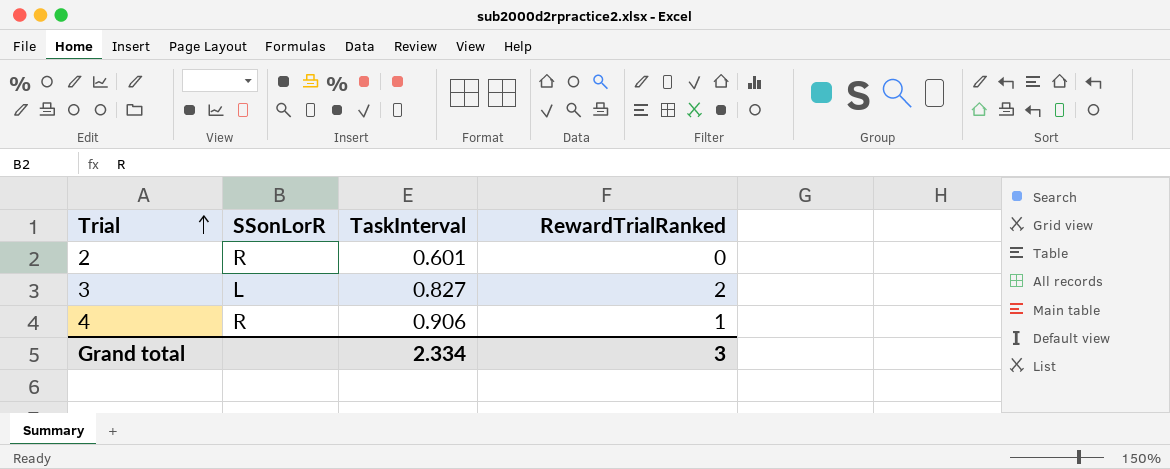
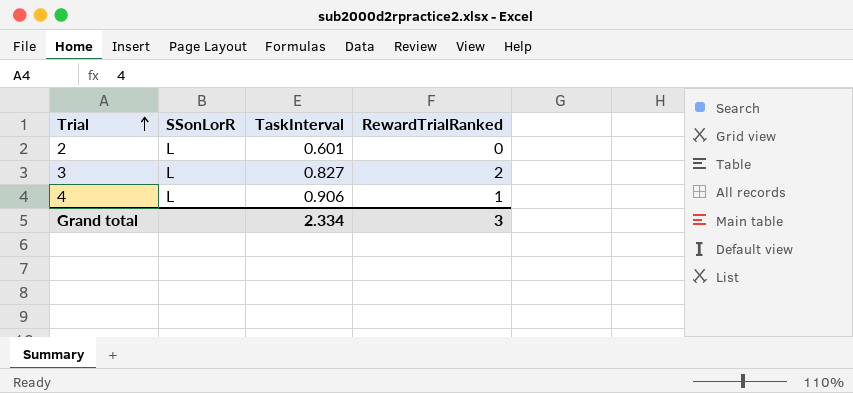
2 | SSonLorR: R -> L
4 | SSonLorR: R -> L

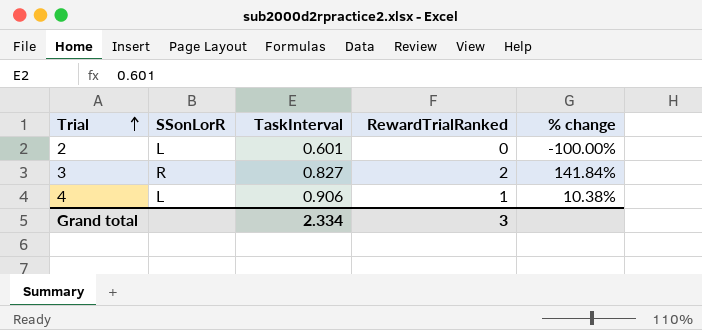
column % change | formula: none -> ([RewardTrialRanked] - [TaskInterval]) / [TaskInterval]
3 | SSonLorR: L -> R

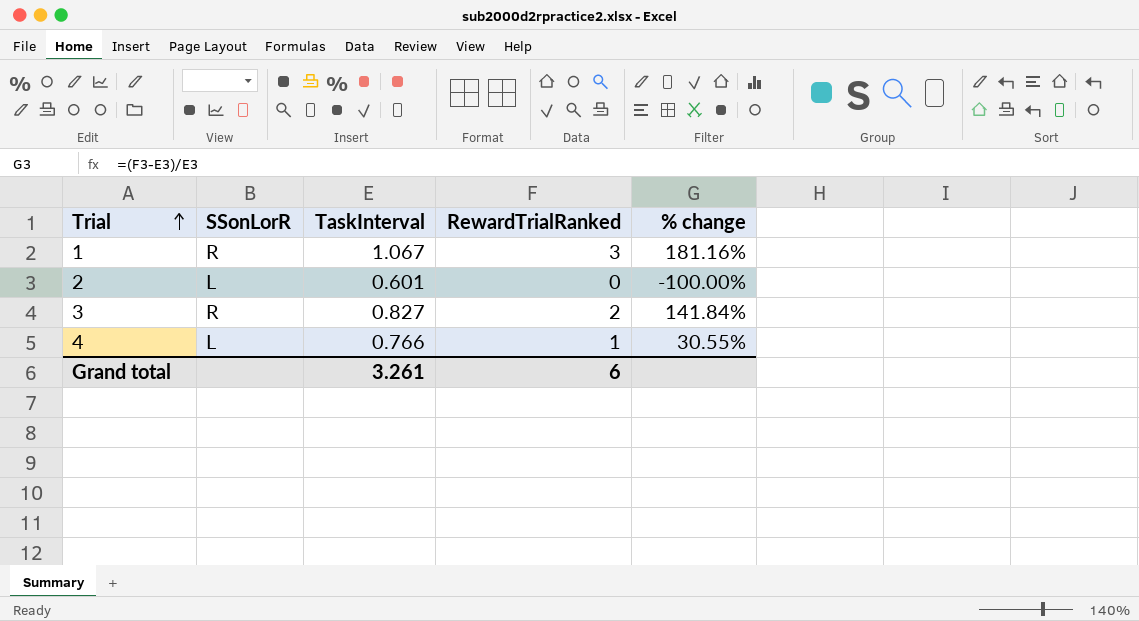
row 1: none -> R | 1.067 | 3 | 181.16%
4 | TaskInterval: 0.906 -> 0.766
4 | % change: 10.38% -> 30.55%
Grand total | TaskInterval: 2.334 -> 3.261
Grand total | RewardTrialRanked: 3 -> 6

